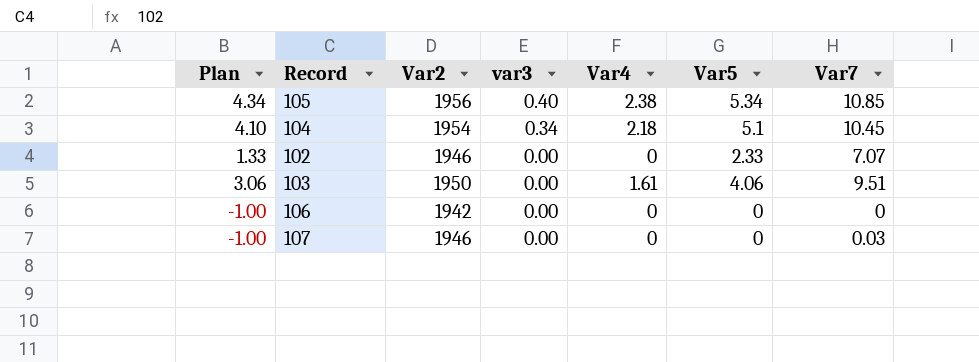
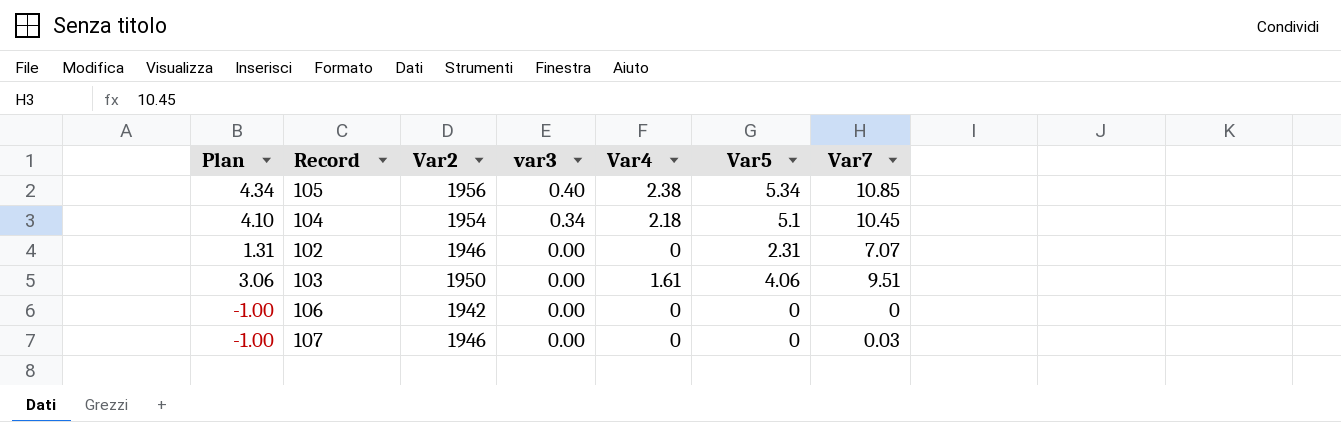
102 | Plan: 1.33 -> 1.31
102 | Var5: 2.33 -> 2.31

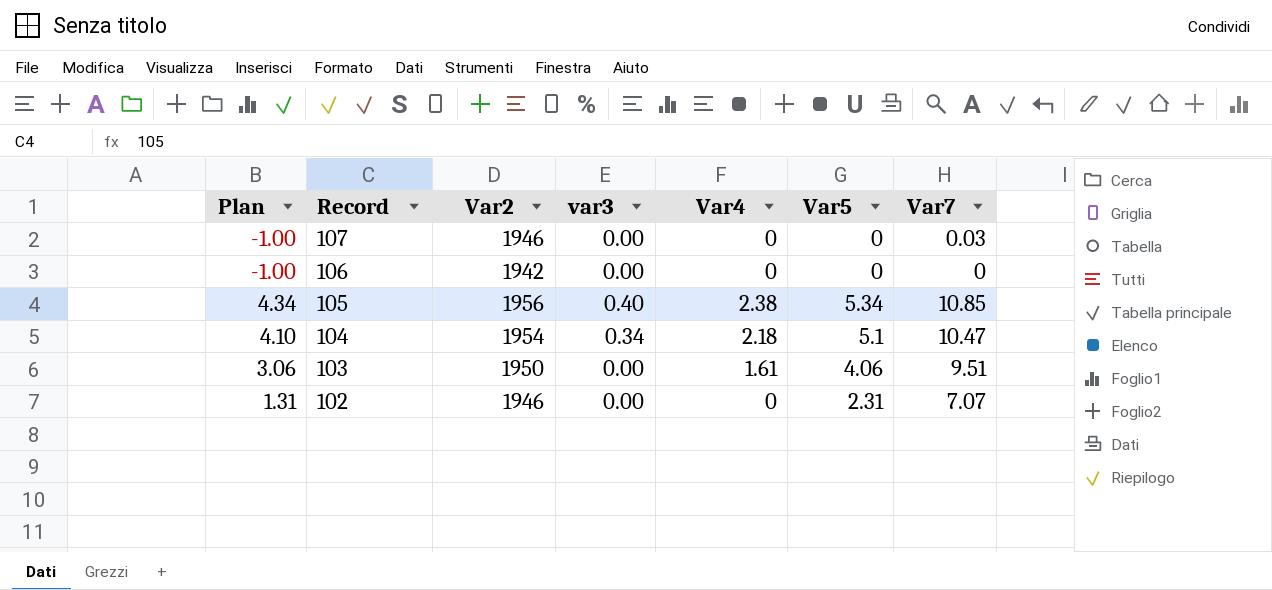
row order: var3 descending -> Record descending
104 | Var7: 10.45 -> 10.47

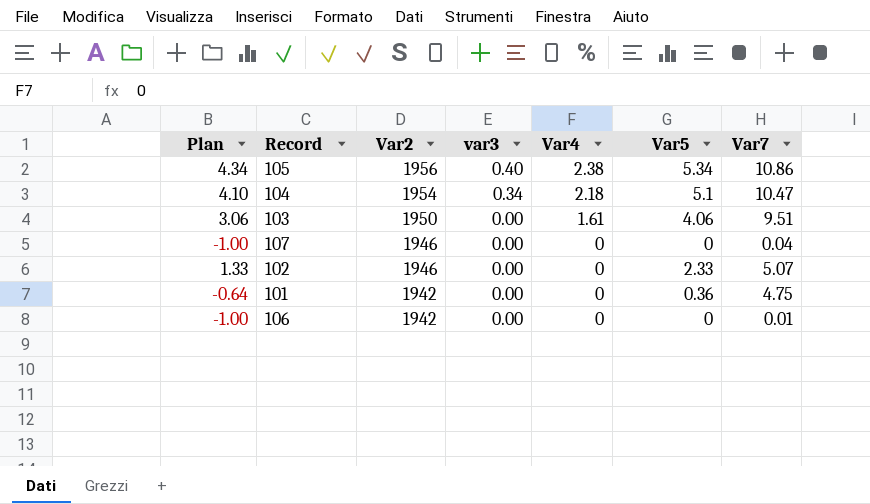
row order: Record descending -> Var2 descending
105 | Var7: 10.85 -> 10.86
107 | Var7: 0.03 -> 0.04
102 | Plan: 1.31 -> 1.33
102 | Var5: 2.31 -> 2.33
102 | Var7: 7.07 -> 5.07
row 101: none -> -0.64 | 1942 | 0.00 | 0 | 0.36 | 4.75
106 | Var7: 0 -> 0.01

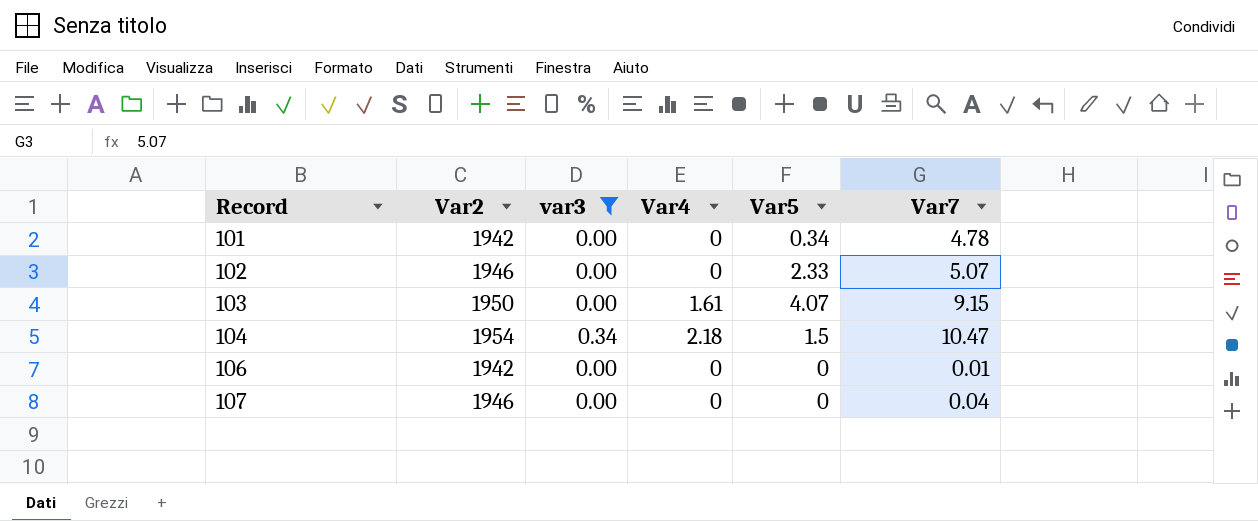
filter: none -> var3 != 0.40
row order: Var2 descending -> Record ascending
column Plan | formula: [Var5] - 1 -> none
101 | Var5: 0.36 -> 0.34
101 | Var7: 4.75 -> 4.78
103 | Var5: 4.06 -> 4.07
103 | Var7: 9.51 -> 9.15
104 | Var5: 5.1 -> 1.5

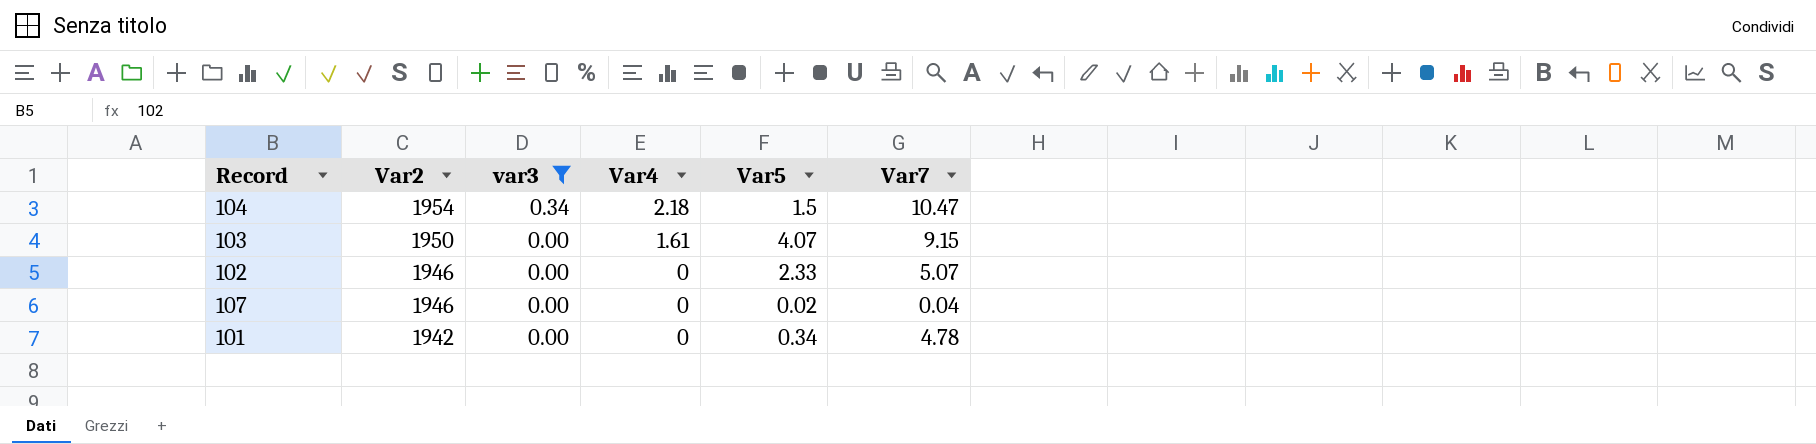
row order: Record ascending -> Var2 descending
row 106: 1942 | 0.00 | 0 | 0 | 0.01 -> none
107 | Var5: 0 -> 0.02

